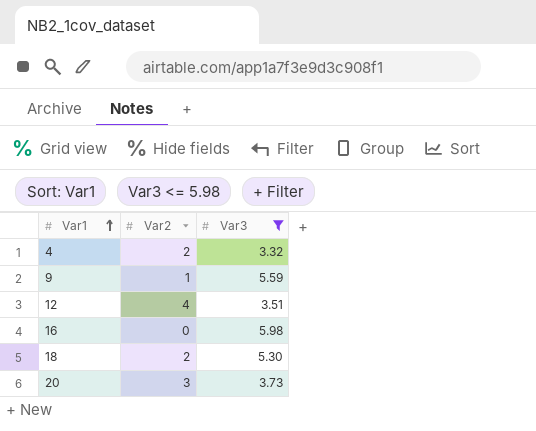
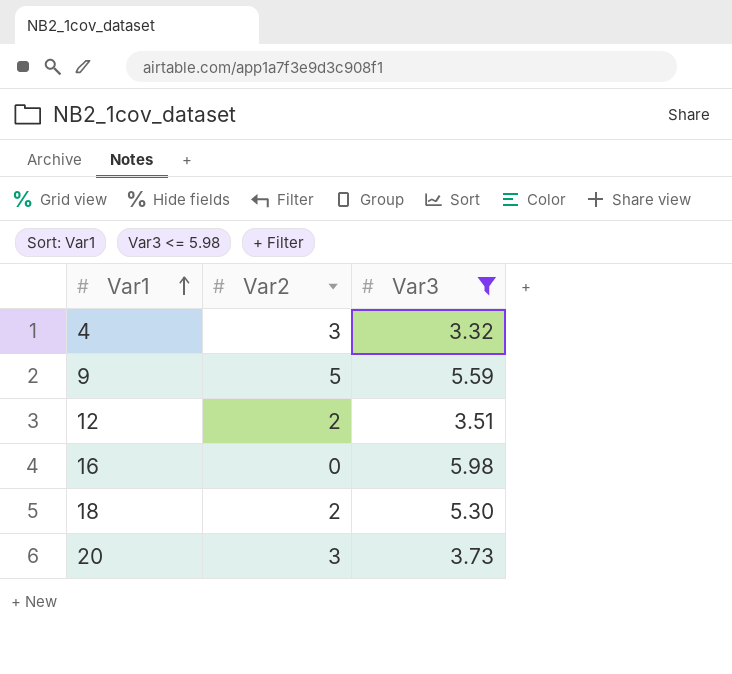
4 | Var2: 2 -> 3
9 | Var2: 1 -> 5
12 | Var2: 4 -> 2

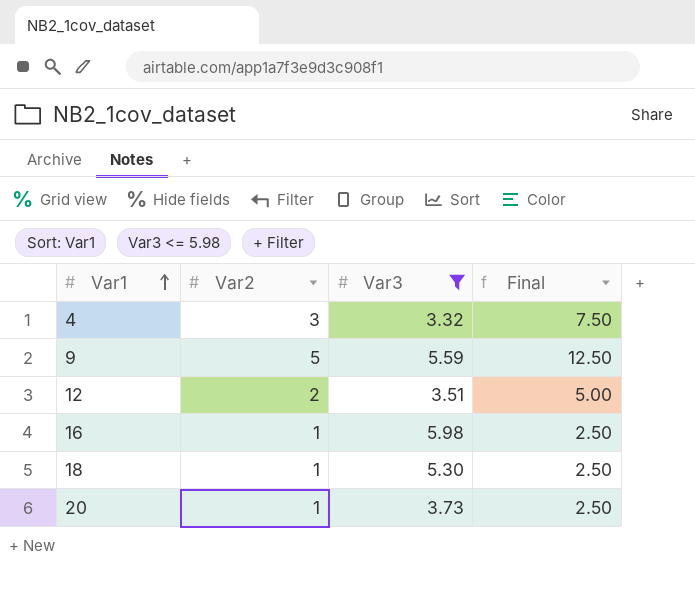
column Final | formula: none -> [Var2] * 2.5
16 | Var2: 0 -> 1
18 | Var2: 2 -> 1
20 | Var2: 3 -> 1

